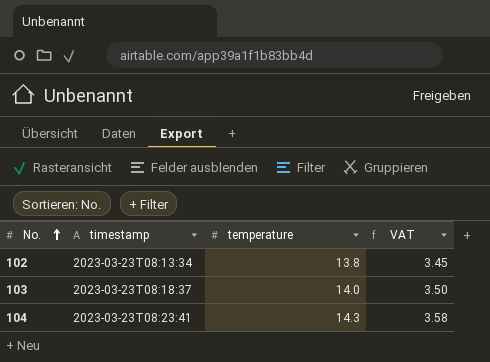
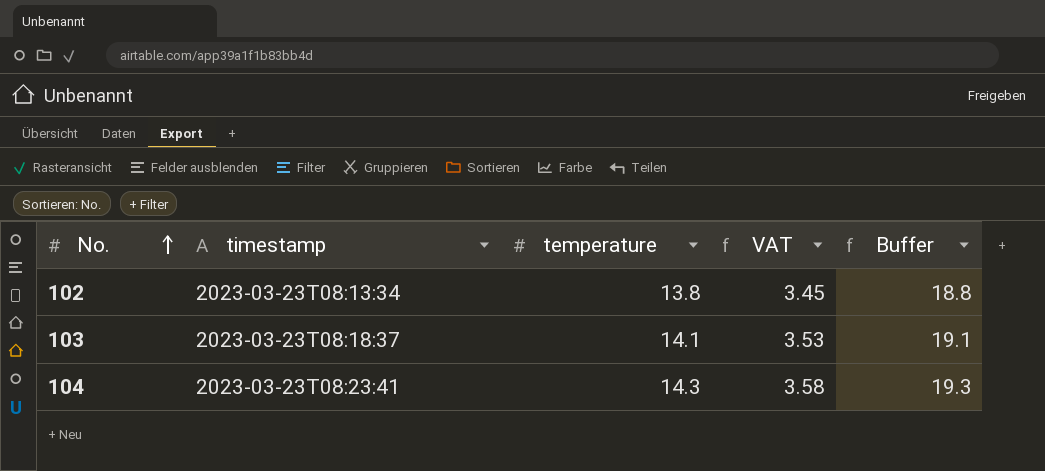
column Buffer | formula: none -> [temperature] + 5
103 | temperature: 14.0 -> 14.1
103 | VAT: 3.50 -> 3.53

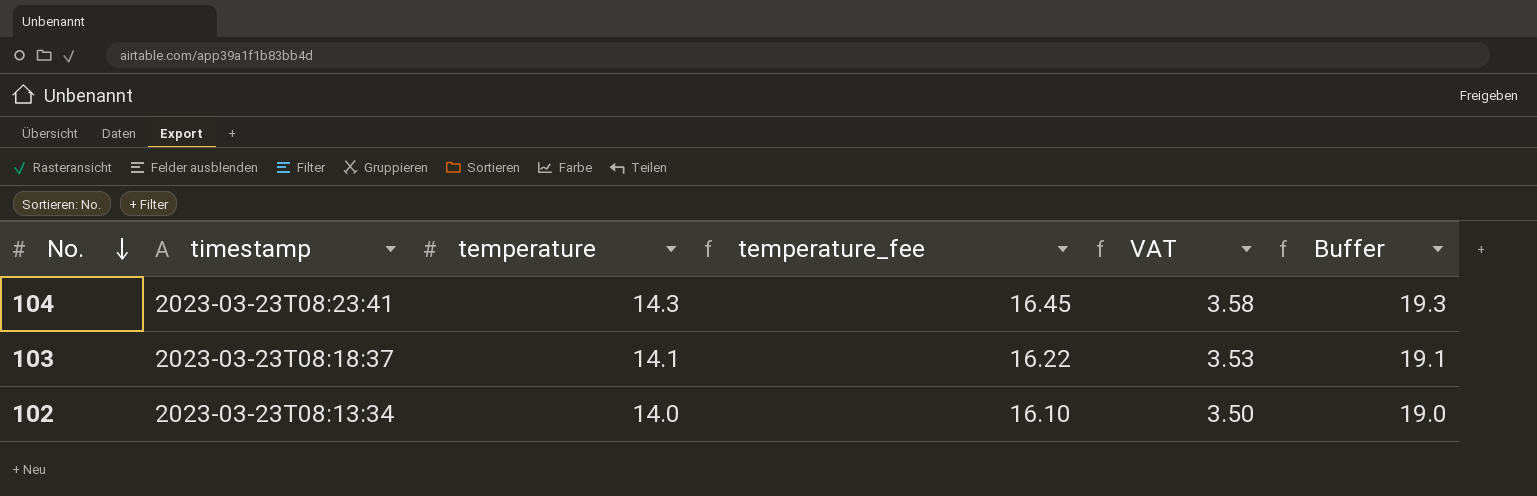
row order: No. ascending -> No. descending
column temperature_fee | formula: none -> [temperature] * 1.15
102 | temperature: 13.8 -> 14.0
102 | VAT: 3.45 -> 3.50
102 | Buffer: 18.8 -> 19.0

